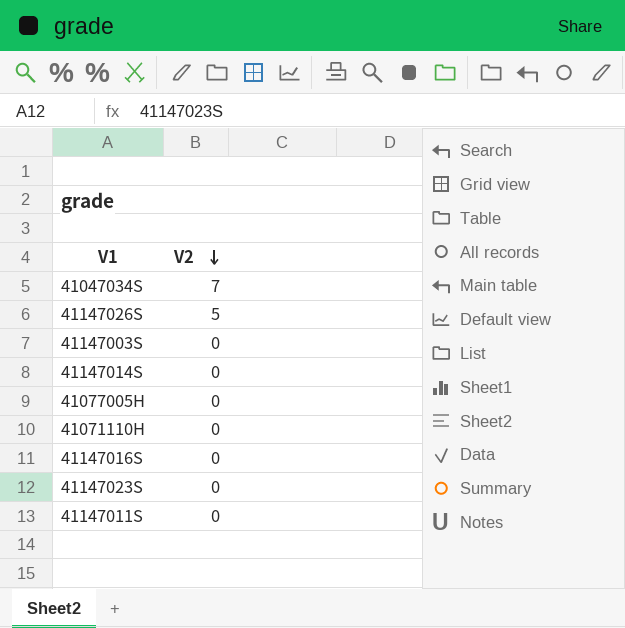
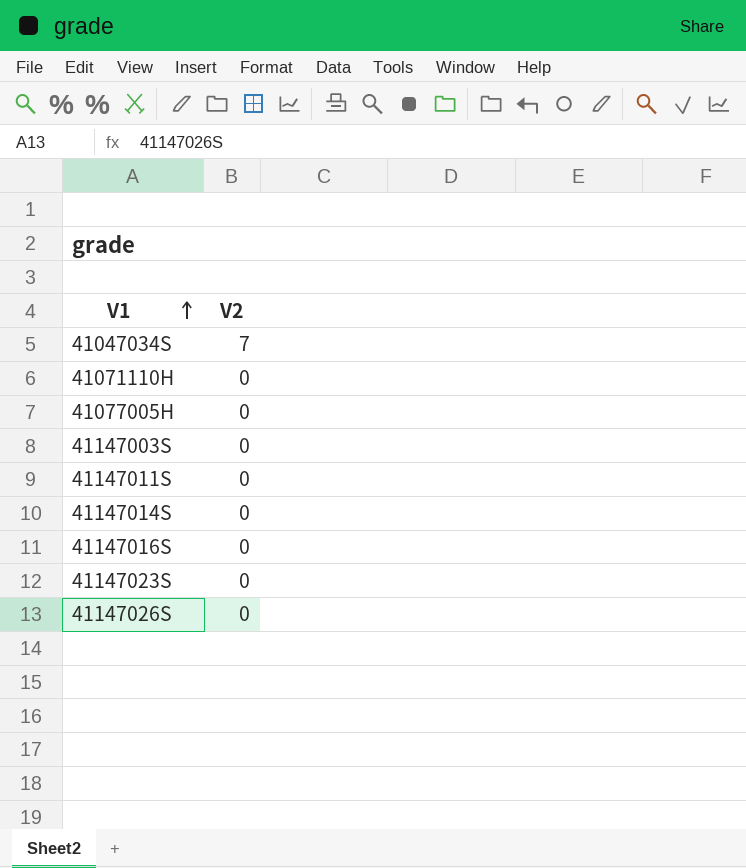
row order: V2 descending -> V1 ascending
41147026S | V2: 5 -> 0

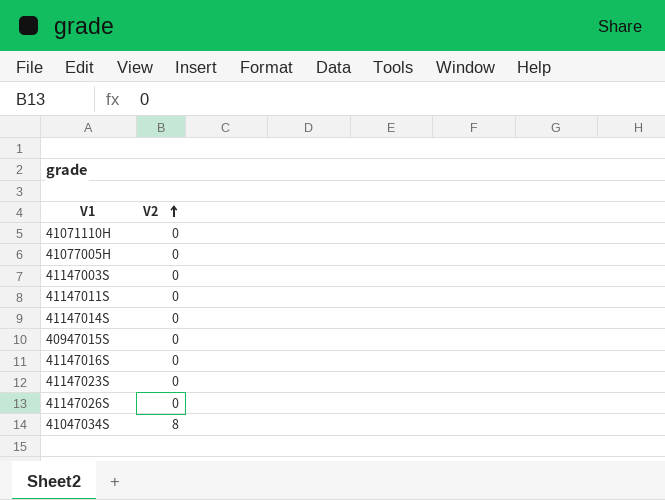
row order: V1 ascending -> V2 ascending
row 40947015S: none -> 0
41047034S | V2: 7 -> 8

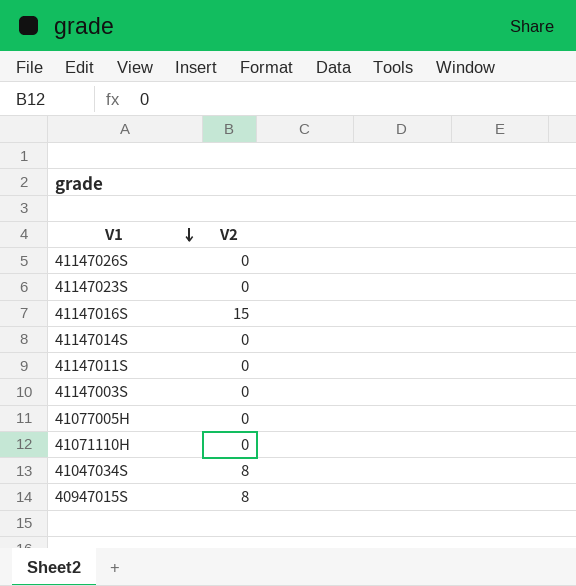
row order: V2 ascending -> V1 descending
41147016S | V2: 0 -> 15
40947015S | V2: 0 -> 8

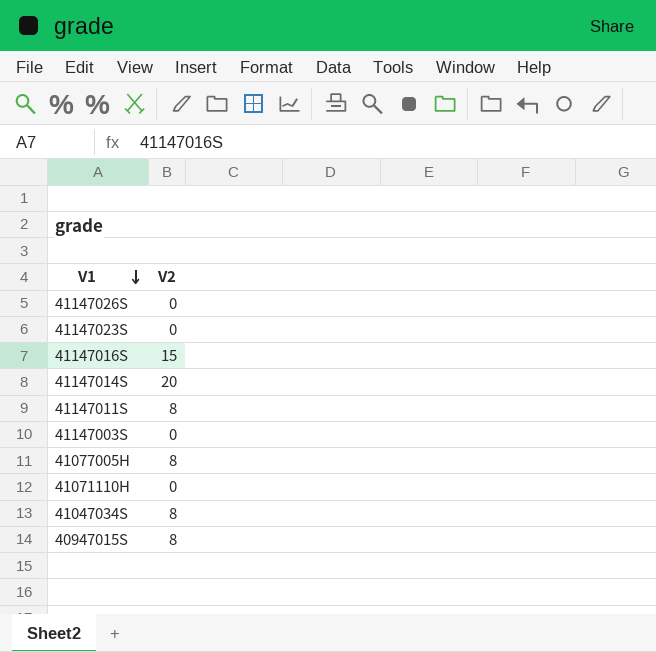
41147014S | V2: 0 -> 20
41147011S | V2: 0 -> 8
41077005H | V2: 0 -> 8

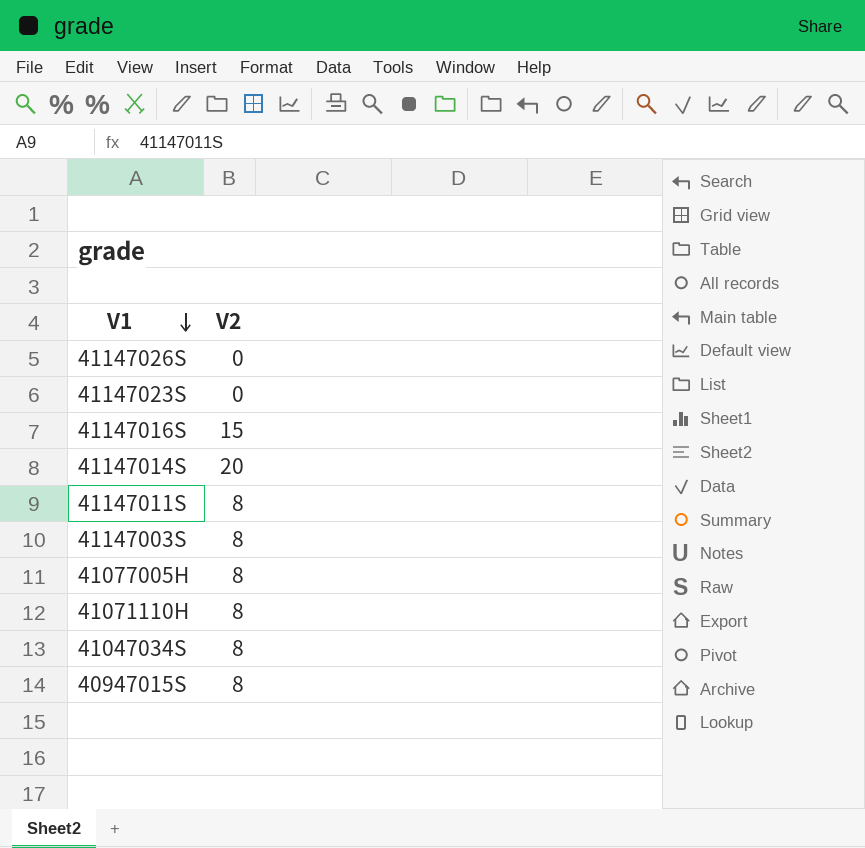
41147003S | V2: 0 -> 8
41071110H | V2: 0 -> 8

